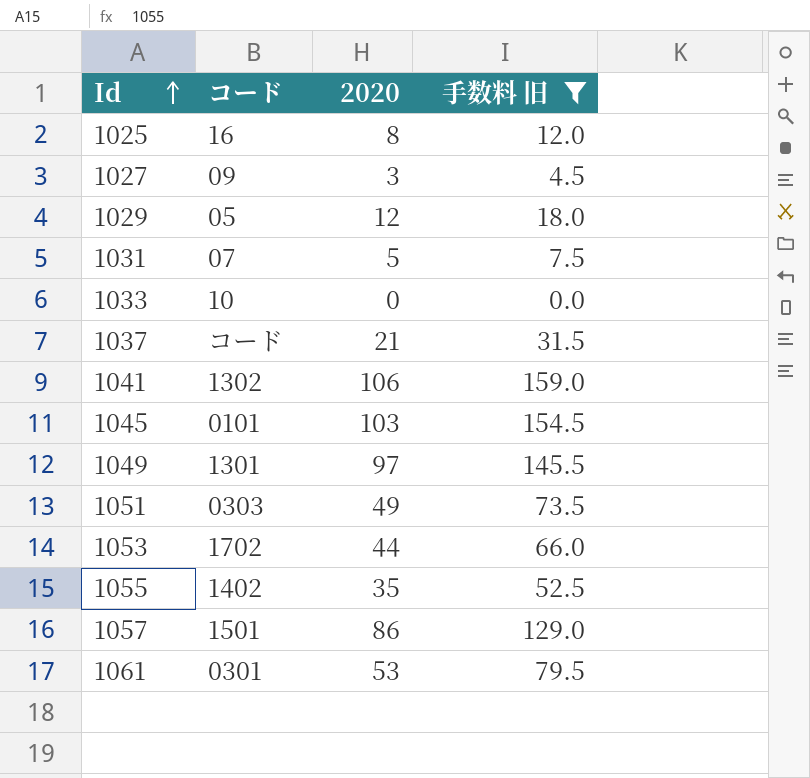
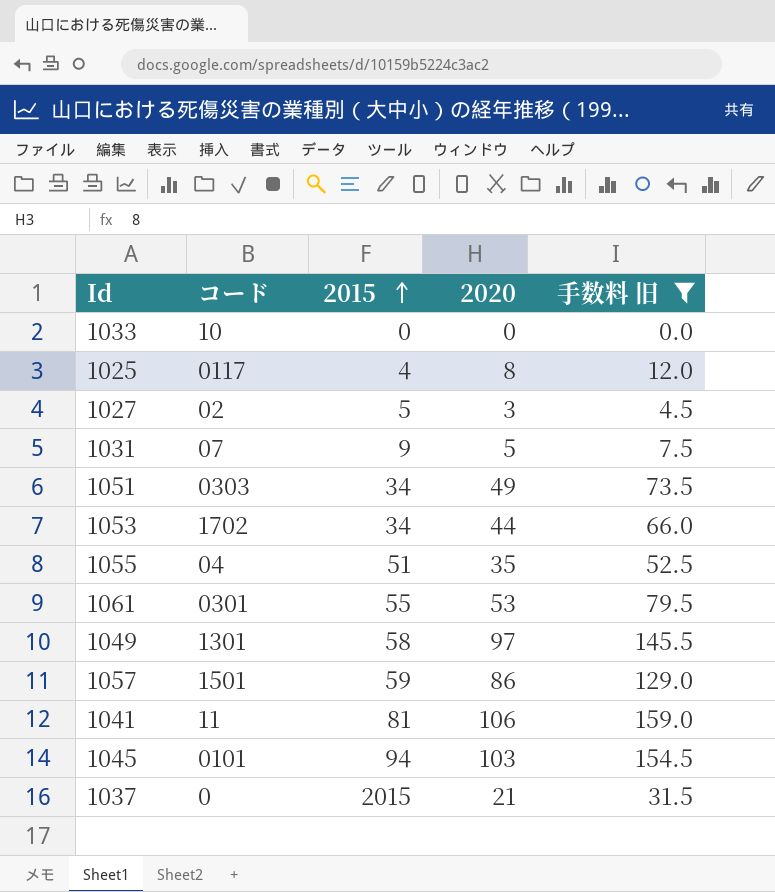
row order: Id ascending -> 2015 ascending
column 2015 | position: none -> 3
row 1029: 05 | 12 | 18.0 -> none
1025 | コード: 16 -> 0117
1027 | コード: 09 -> 02
1055 | コード: 1402 -> 04
1041 | コード: 1302 -> 11
1037 | コード: コード -> 0

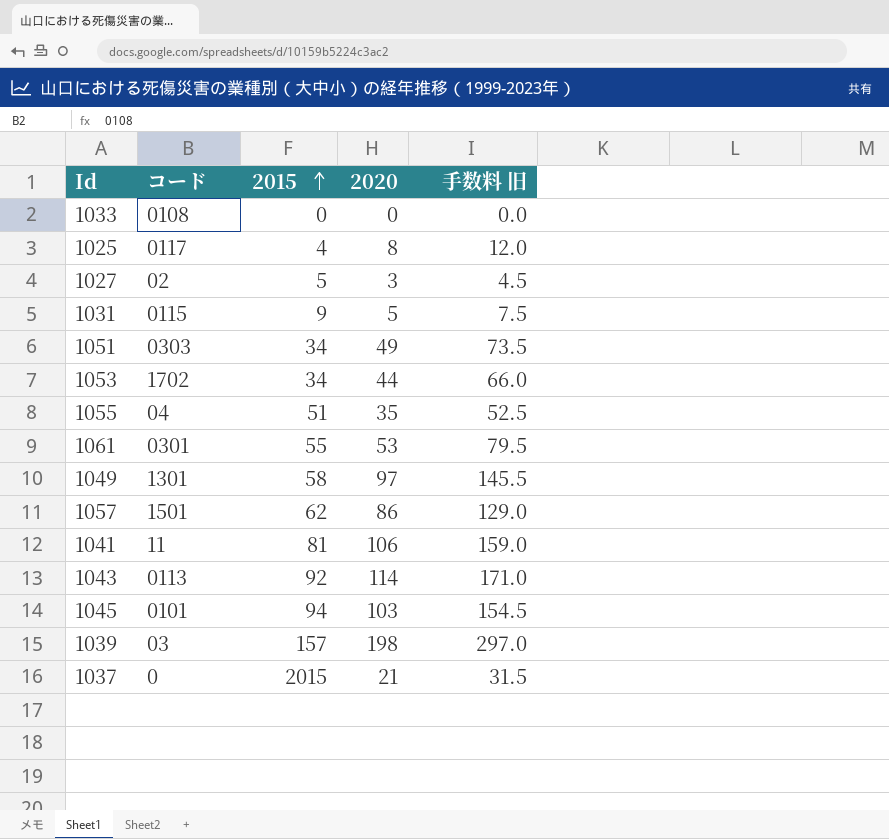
filter: 手数料 旧 <= 159.0 -> none
1033 | コード: 10 -> 0108
1031 | コード: 07 -> 0115
1057 | 2015: 59 -> 62

